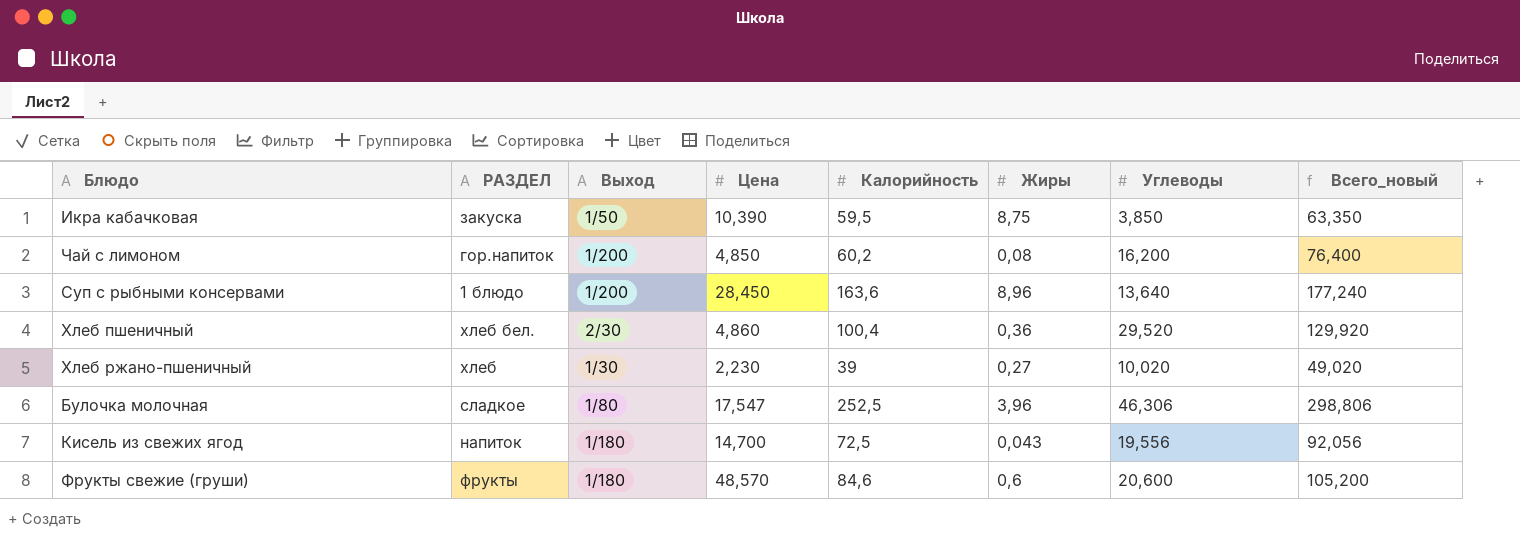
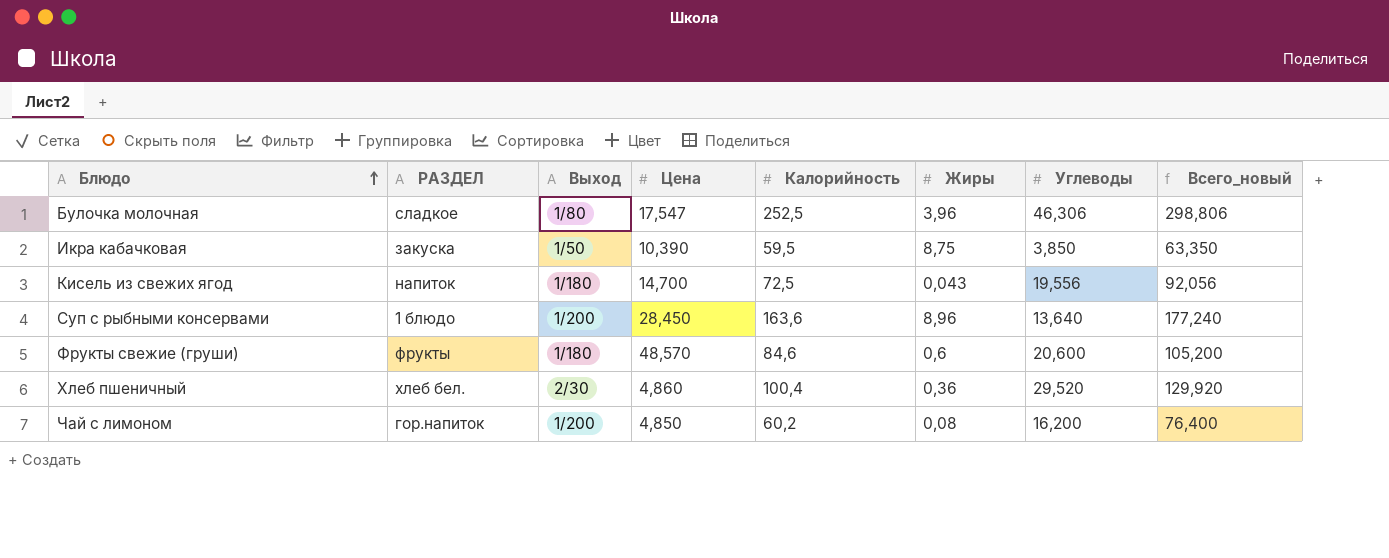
row order: none -> Блюдо ascending
row Хлеб ржано-пшеничный: хлеб | 1/30 | 2,230 | 39 | 0,27 | 10,020 | 49,020 -> none

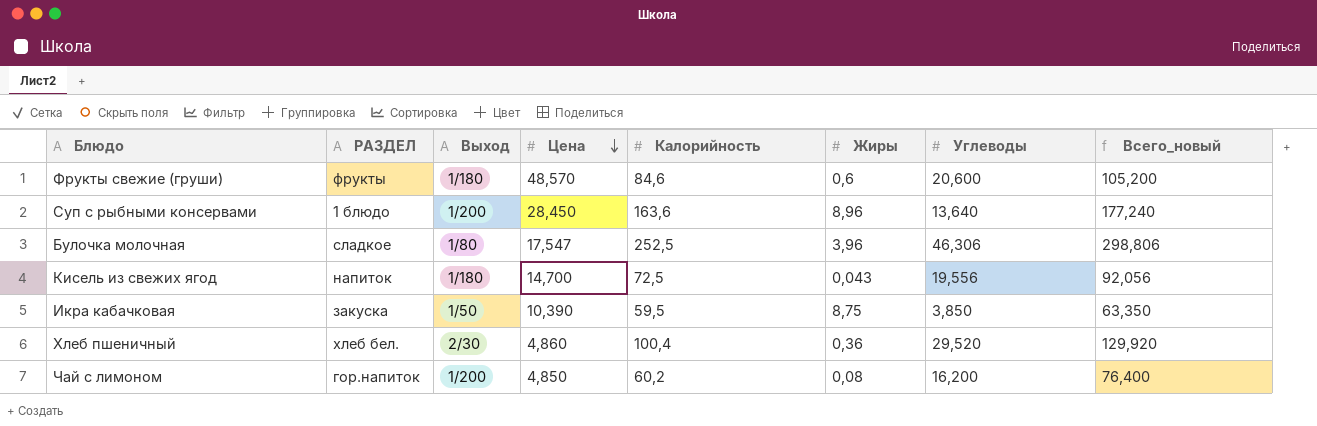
row order: Блюдо ascending -> Цена descending

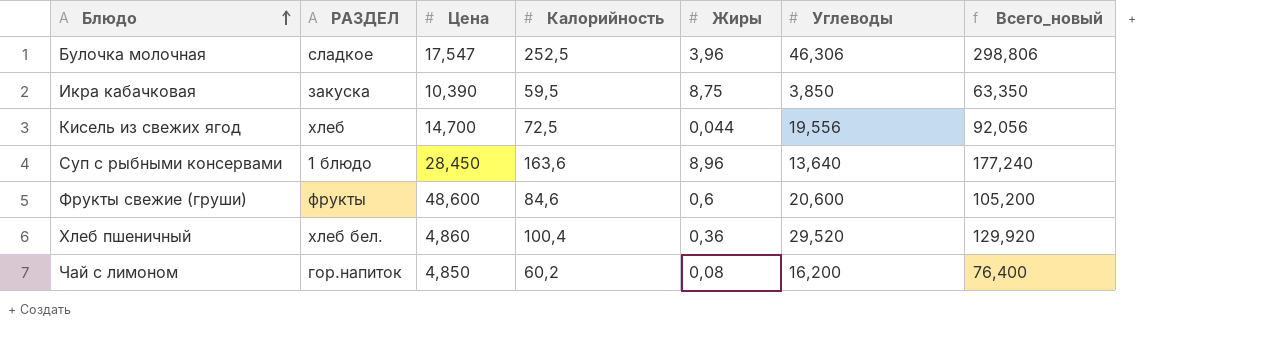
row order: Цена descending -> Блюдо ascending
column Выход | position: 3 -> none
Кисель из свежих ягод | РАЗДЕЛ: напиток -> хлеб
Кисель из свежих ягод | Жиры: 0,043 -> 0,044
Фрукты свежие (груши) | Цена: 48,570 -> 48,600

